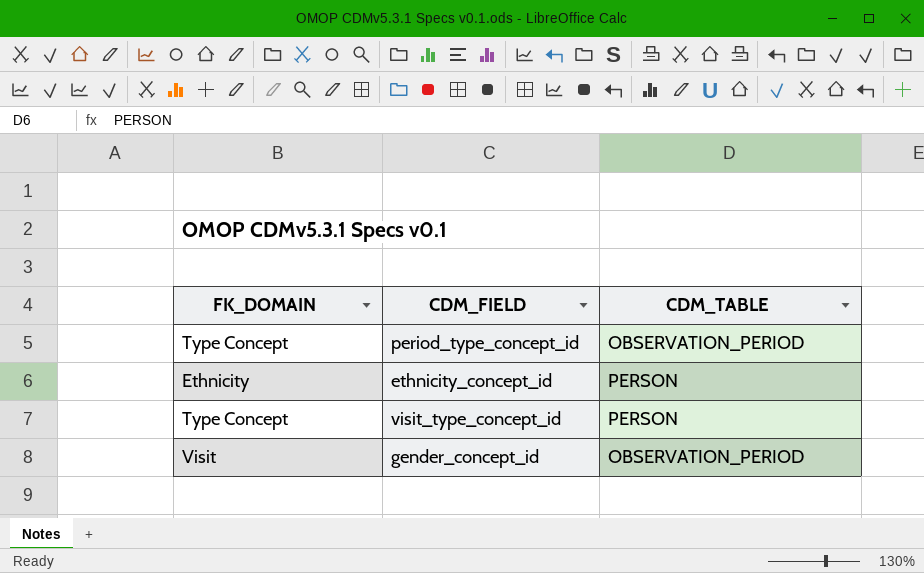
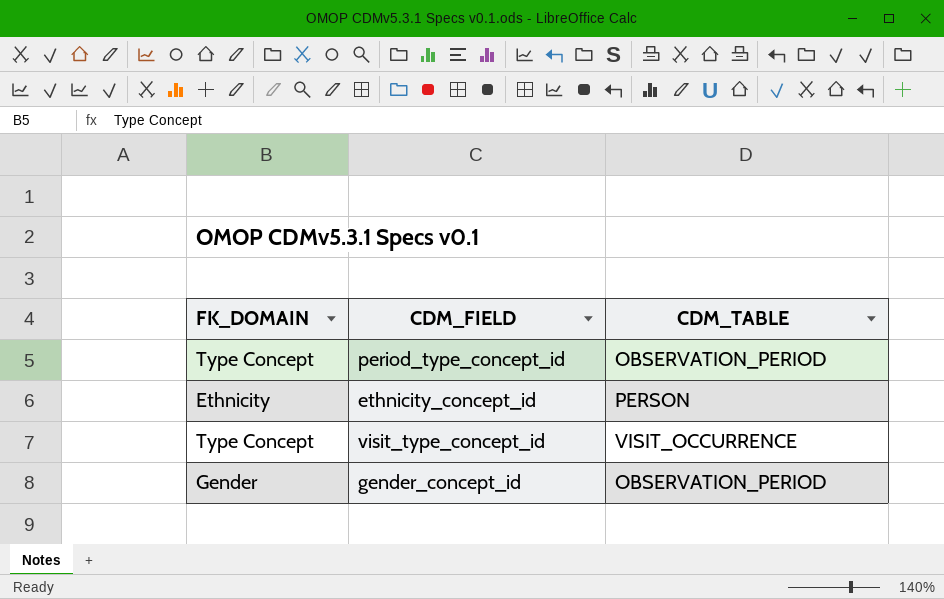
visit_type_concept_id | CDM_TABLE: PERSON -> VISIT_OCCURRENCE
gender_concept_id | FK_DOMAIN: Visit -> Gender

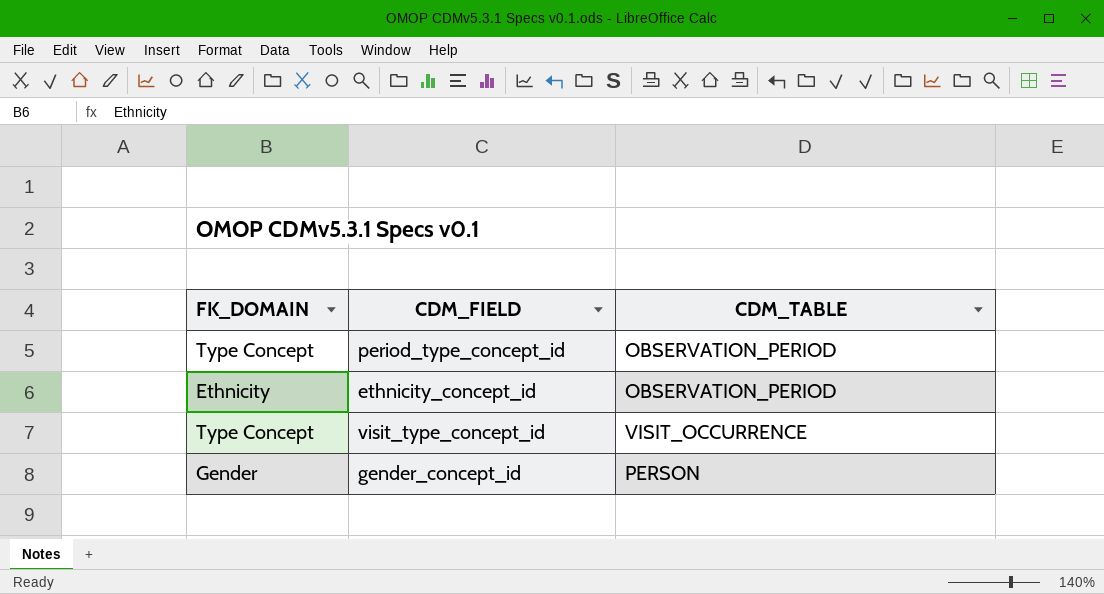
ethnicity_concept_id | CDM_TABLE: PERSON -> OBSERVATION_PERIOD
gender_concept_id | CDM_TABLE: OBSERVATION_PERIOD -> PERSON

